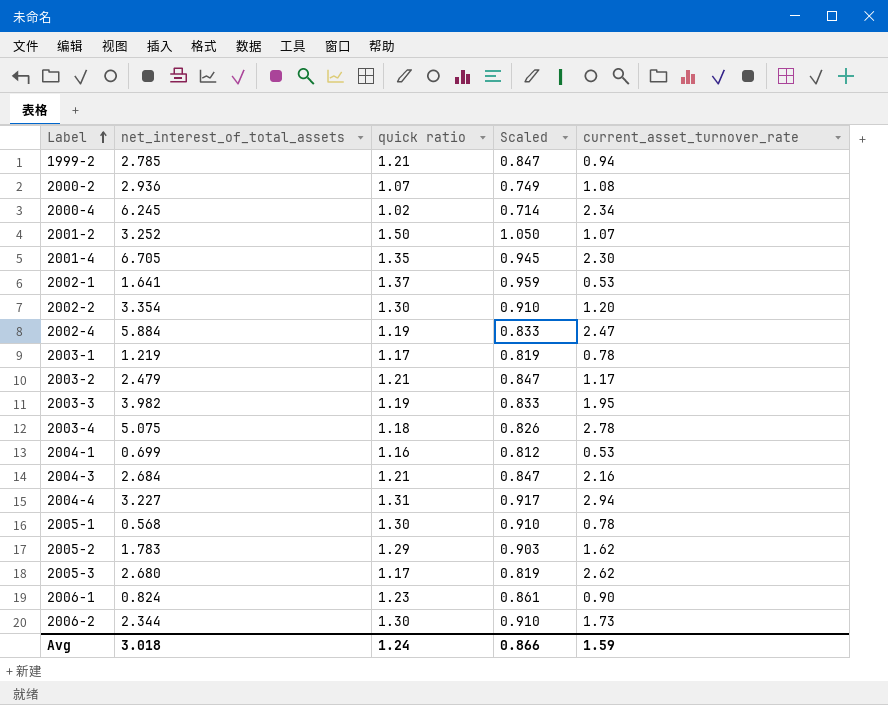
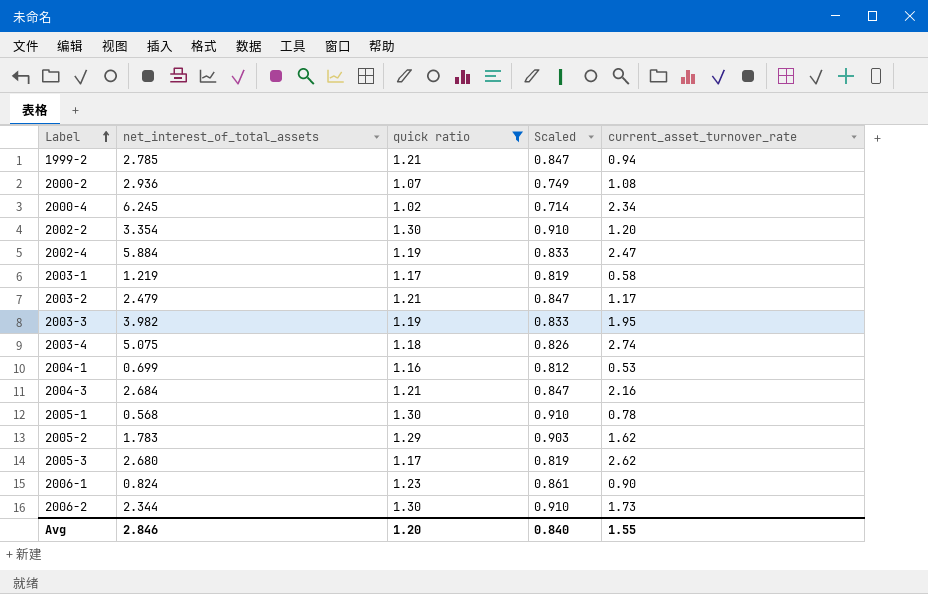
filter: none -> quick ratio <= 1.30
2003-1 | current_asset_turnover_rate: 0.78 -> 0.58
2003-4 | current_asset_turnover_rate: 2.78 -> 2.74
Avg | net_interest_of_total_assets: 3.018 -> 2.846
Avg | quick ratio: 1.24 -> 1.20
Avg | Scaled: 0.866 -> 0.840
Avg | current_asset_turnover_rate: 1.59 -> 1.55

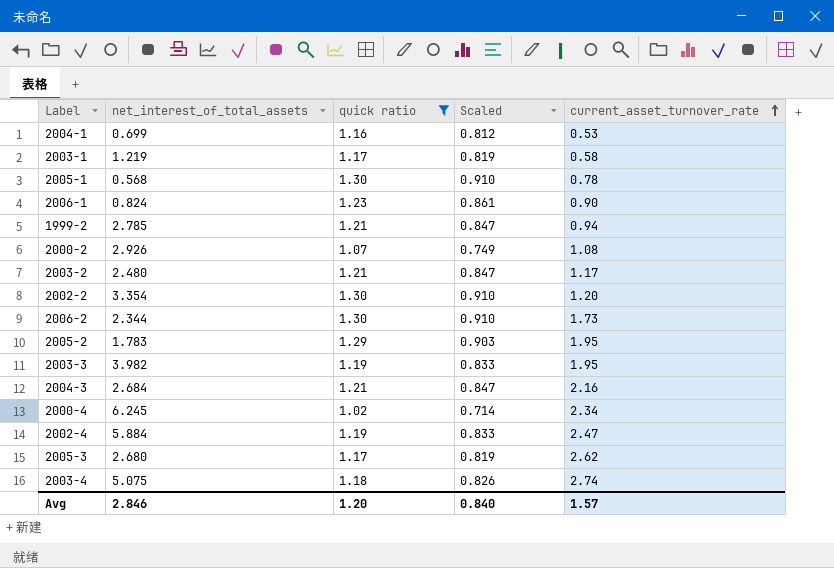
row order: Label ascending -> current_asset_turnover_rate ascending
2000-2 | net_interest_of_total_assets: 2.936 -> 2.926
2003-2 | net_interest_of_total_assets: 2.479 -> 2.480
2005-2 | current_asset_turnover_rate: 1.62 -> 1.95
Avg | current_asset_turnover_rate: 1.55 -> 1.57

